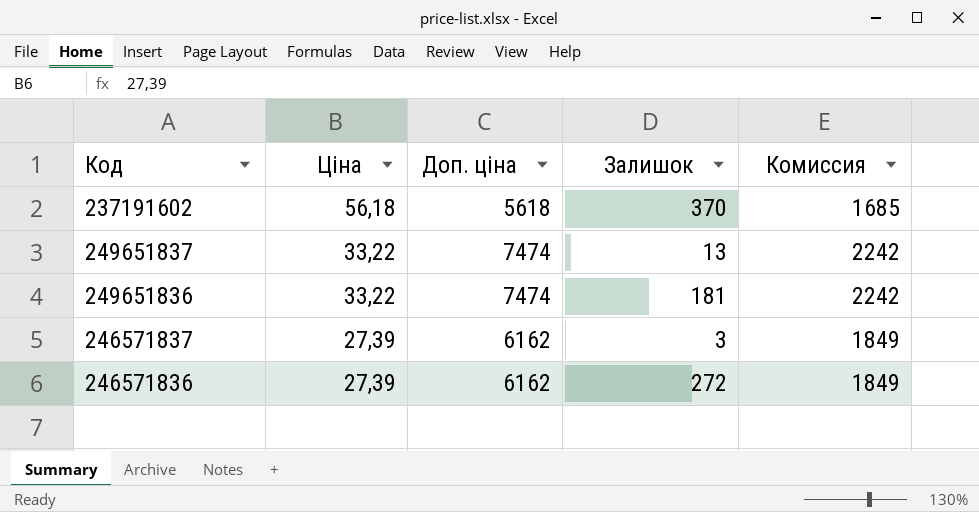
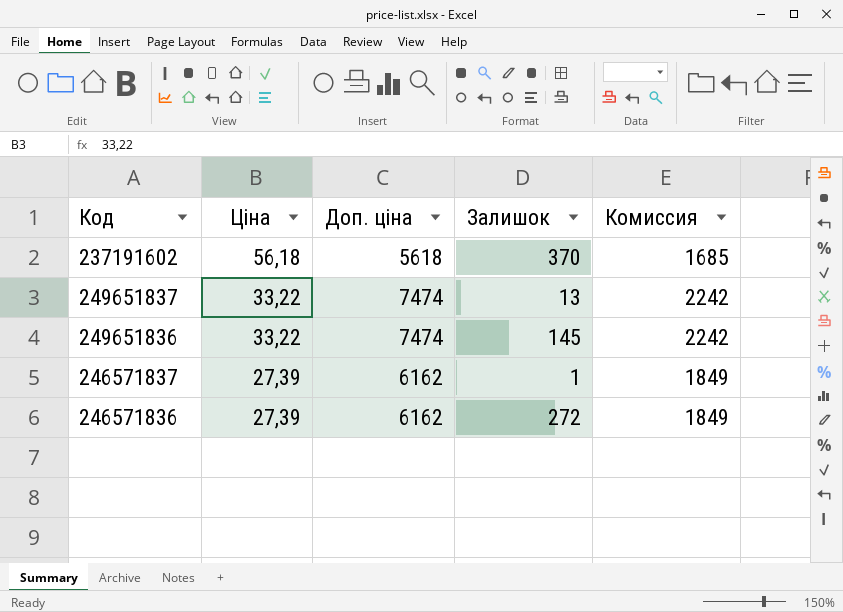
249651836 | Залишок: 181 -> 145
246571837 | Залишок: 3 -> 1

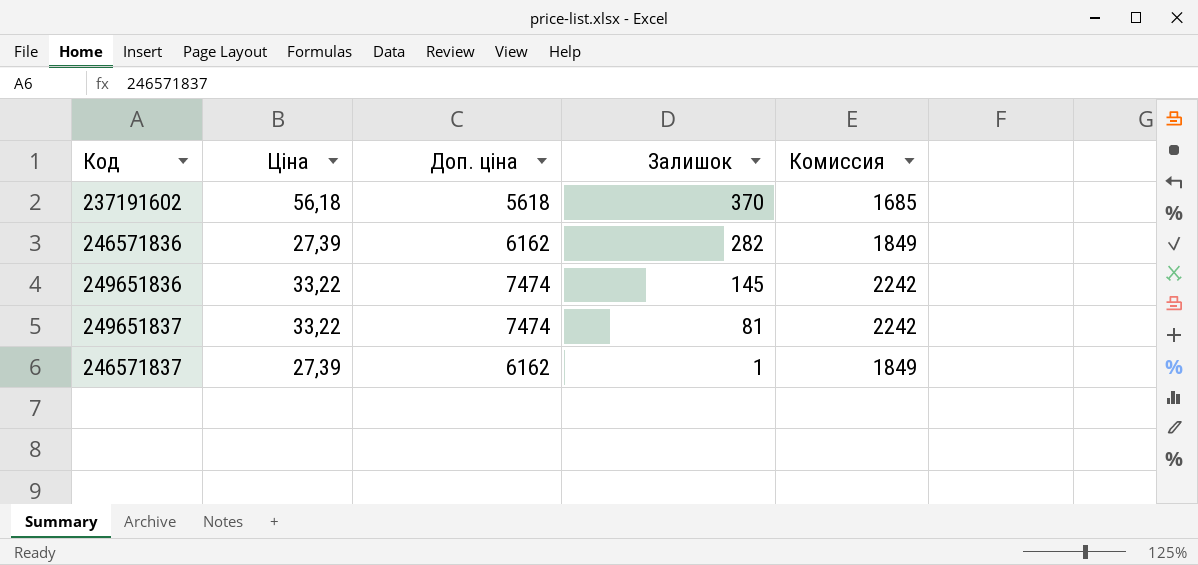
row order: Ціна descending -> Залишок descending
246571836 | Залишок: 272 -> 282
249651837 | Залишок: 13 -> 81

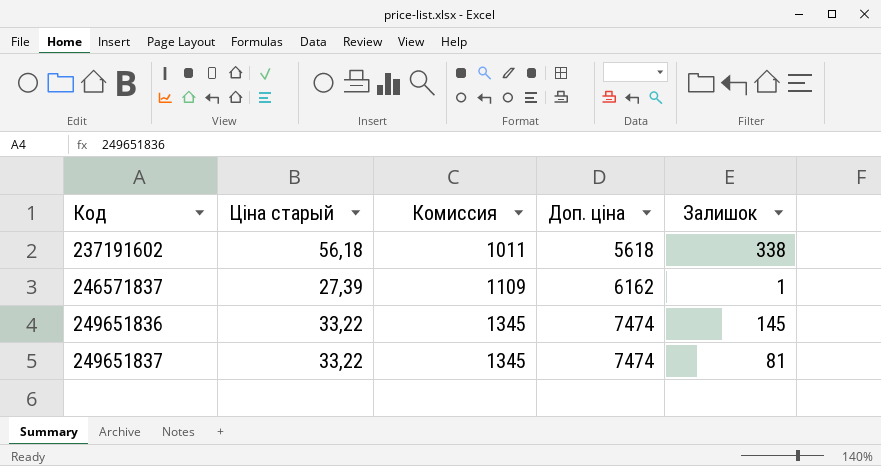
row order: Залишок descending -> Код ascending
column name: Ціна -> Ціна старый
column Комиссия | formula: [Доп. ціна] * 0,3 -> [Доп. ціна] * 0,18
column Комиссия | position: 5 -> 3
row 246571836: 27,39 | 6162 | 282 | 1849 -> none
237191602 | Залишок: 370 -> 338

